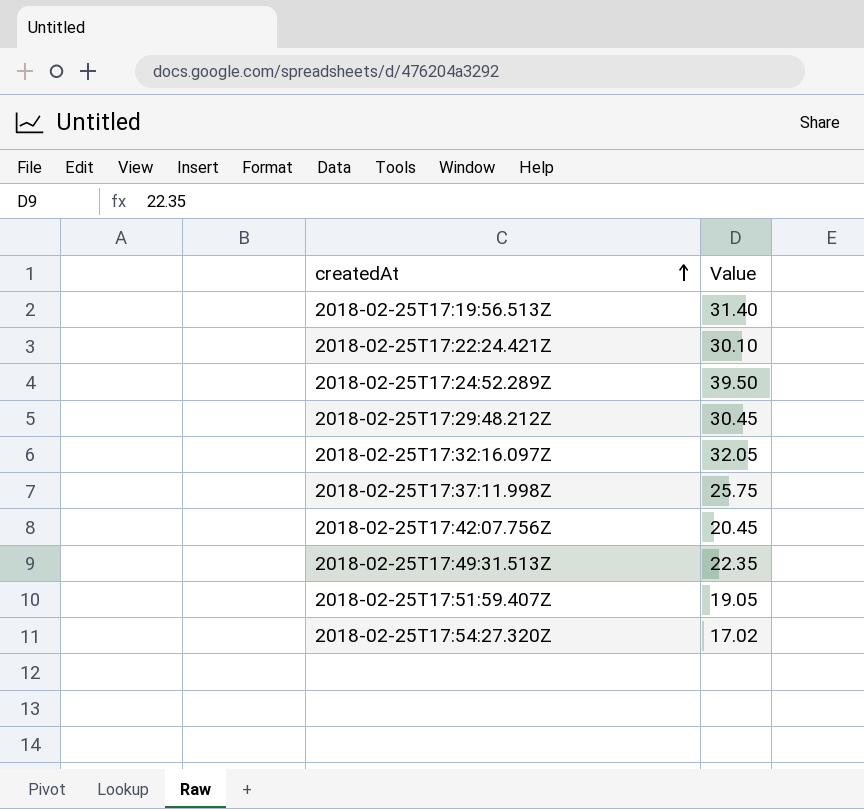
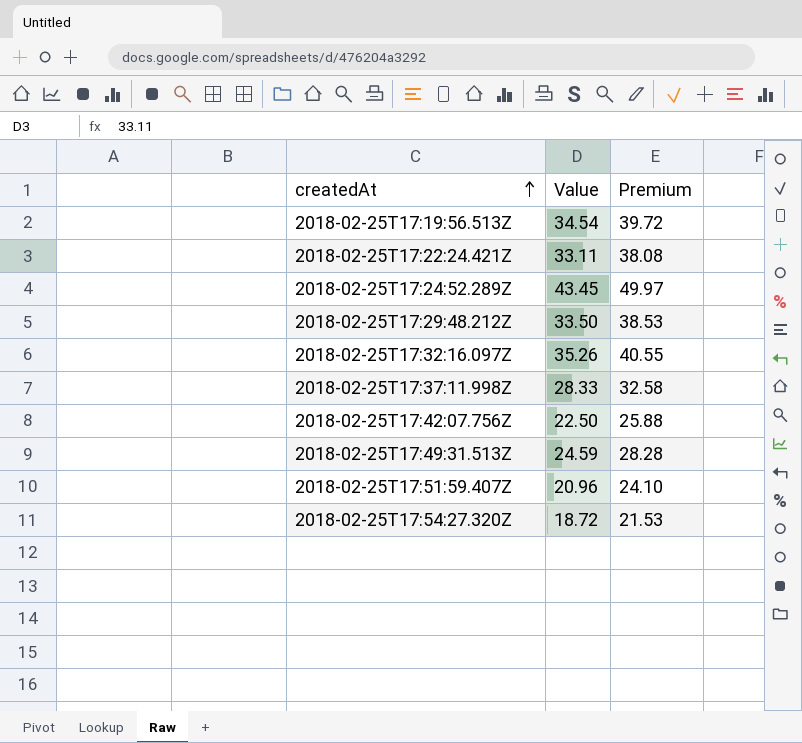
column Premium | formula: none -> [Value] * 1.15
2018-02-25T17:19:56.513Z | Value: 31.40 -> 34.54
2018-02-25T17:22:24.421Z | Value: 30.10 -> 33.11
2018-02-25T17:24:52.289Z | Value: 39.50 -> 43.45
2018-02-25T17:29:48.212Z | Value: 30.45 -> 33.50
2018-02-25T17:32:16.097Z | Value: 32.05 -> 35.26
2018-02-25T17:37:11.998Z | Value: 25.75 -> 28.33
2018-02-25T17:42:07.756Z | Value: 20.45 -> 22.50
2018-02-25T17:49:31.513Z | Value: 22.35 -> 24.59
2018-02-25T17:51:59.407Z | Value: 19.05 -> 20.96
2018-02-25T17:54:27.320Z | Value: 17.02 -> 18.72

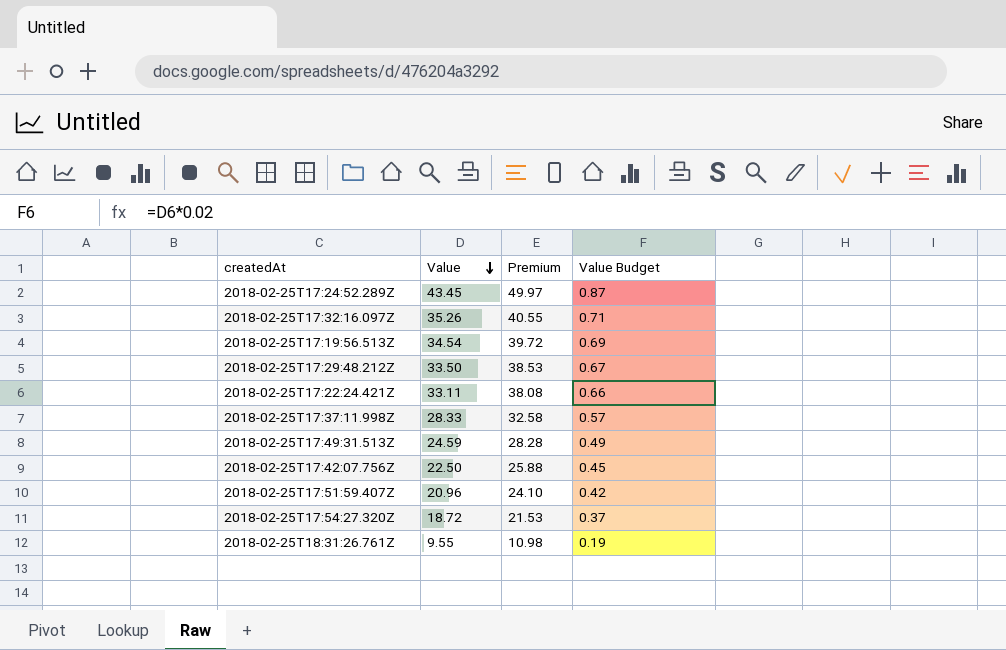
row order: createdAt ascending -> Value descending
column Value Budget | formula: none -> [Value] * 0.02
row 2018-02-25T18:31:26.761Z: none -> 9.55 | 10.98 | 0.19

